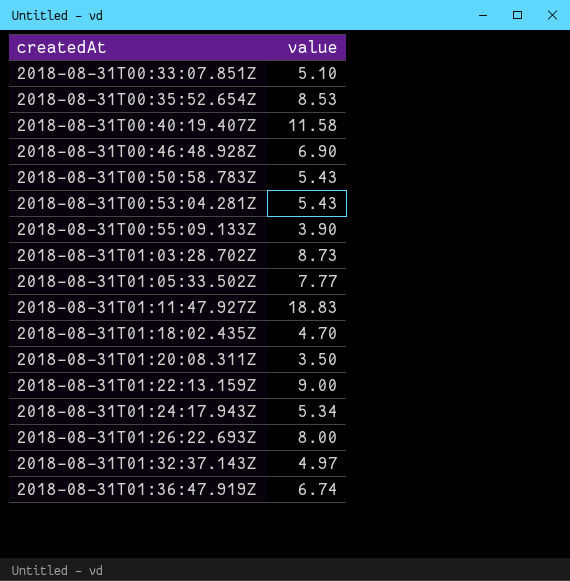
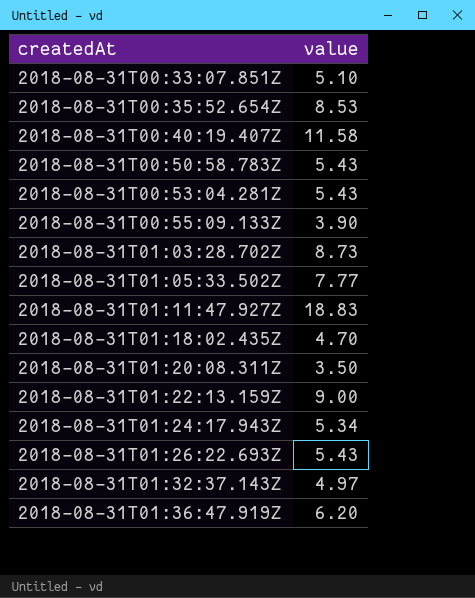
row 2018-08-31T00:46:48.928Z: 6.90 -> none
2018-08-31T01:26:22.693Z | value: 8.00 -> 5.43
2018-08-31T01:36:47.919Z | value: 6.74 -> 6.20

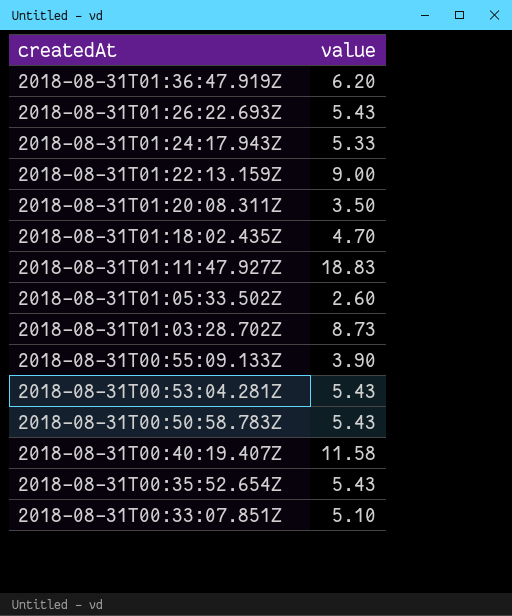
row order: createdAt ascending -> createdAt descending
row 2018-08-31T01:32:37.143Z: 4.97 -> none
2018-08-31T01:24:17.943Z | value: 5.34 -> 5.33
2018-08-31T01:05:33.502Z | value: 7.77 -> 2.60
2018-08-31T00:35:52.654Z | value: 8.53 -> 5.43

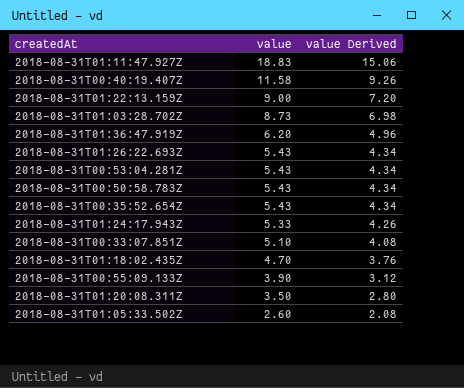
row order: createdAt descending -> value descending
column value Derived | formula: none -> [value] * 0.8

